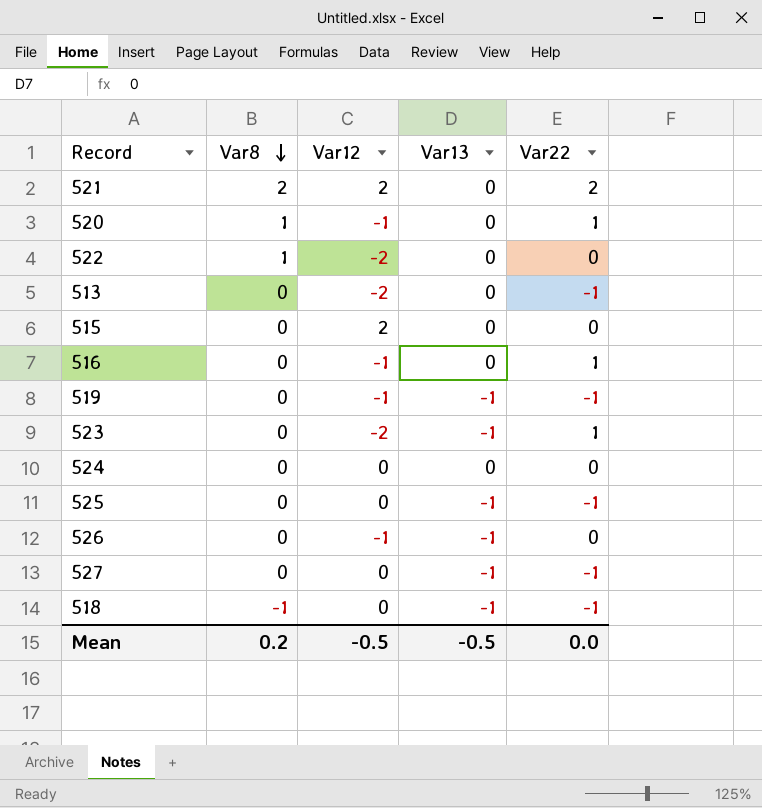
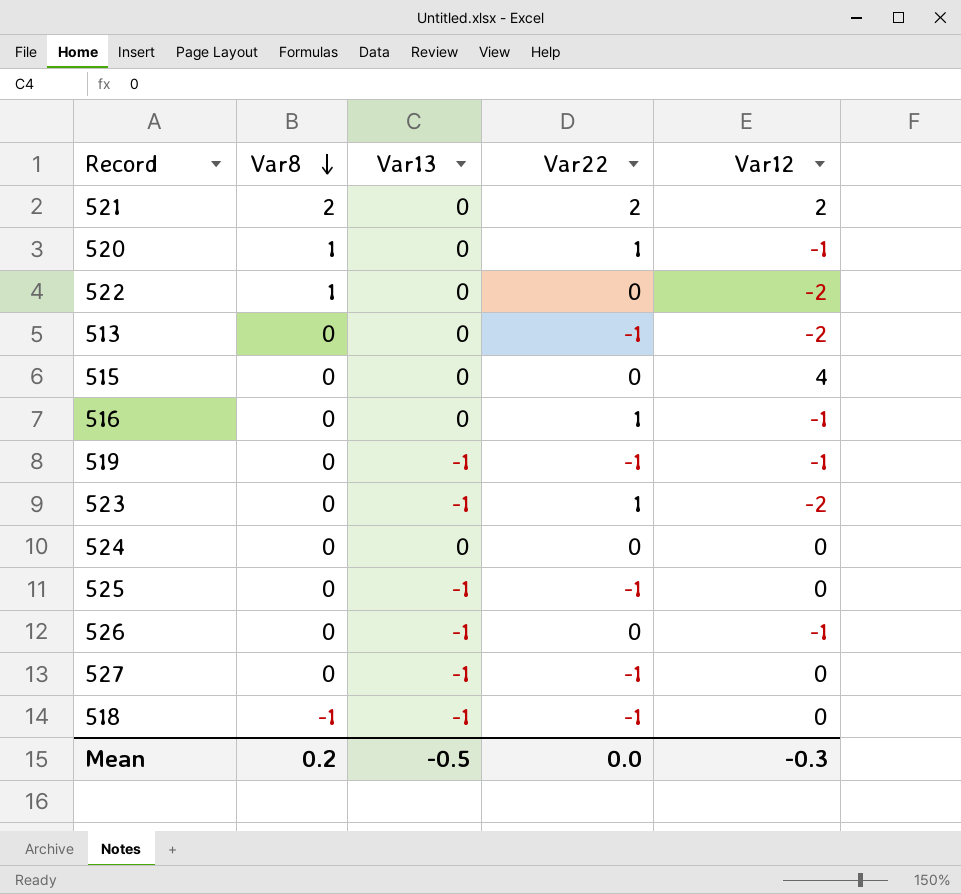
column Var12 | position: 3 -> 5
515 | Var12: 2 -> 4
Mean | Var12: -0.5 -> -0.3

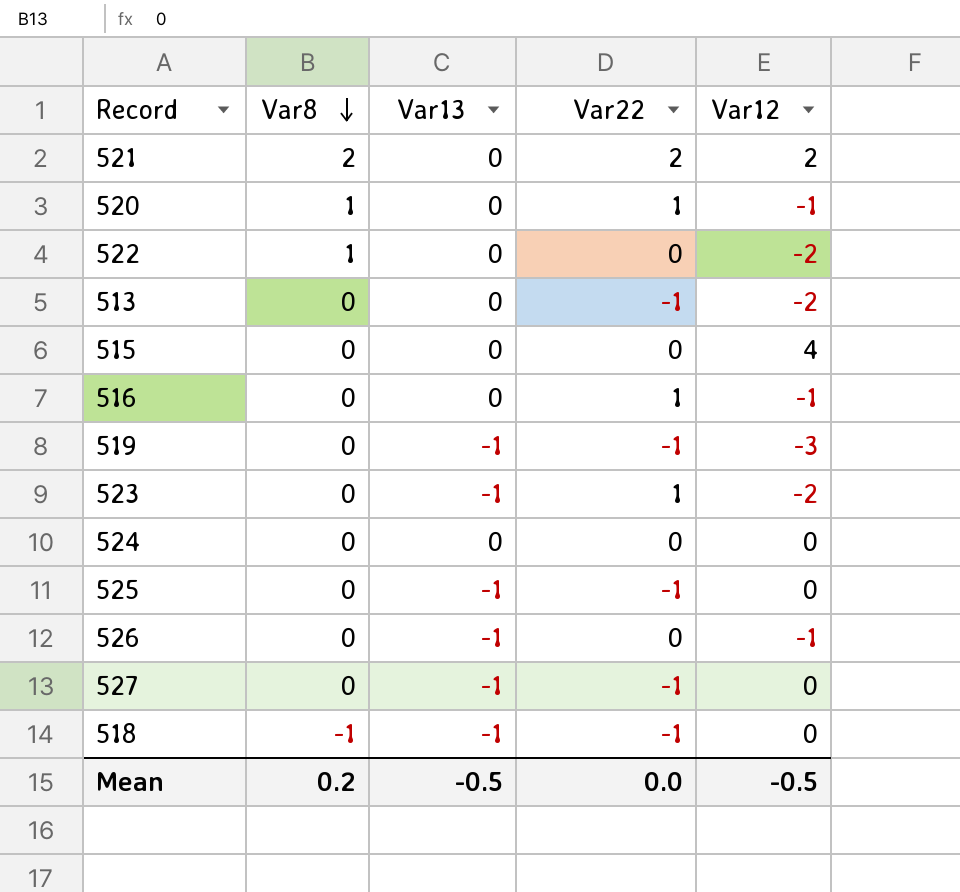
519 | Var12: -1 -> -3
Mean | Var12: -0.3 -> -0.5

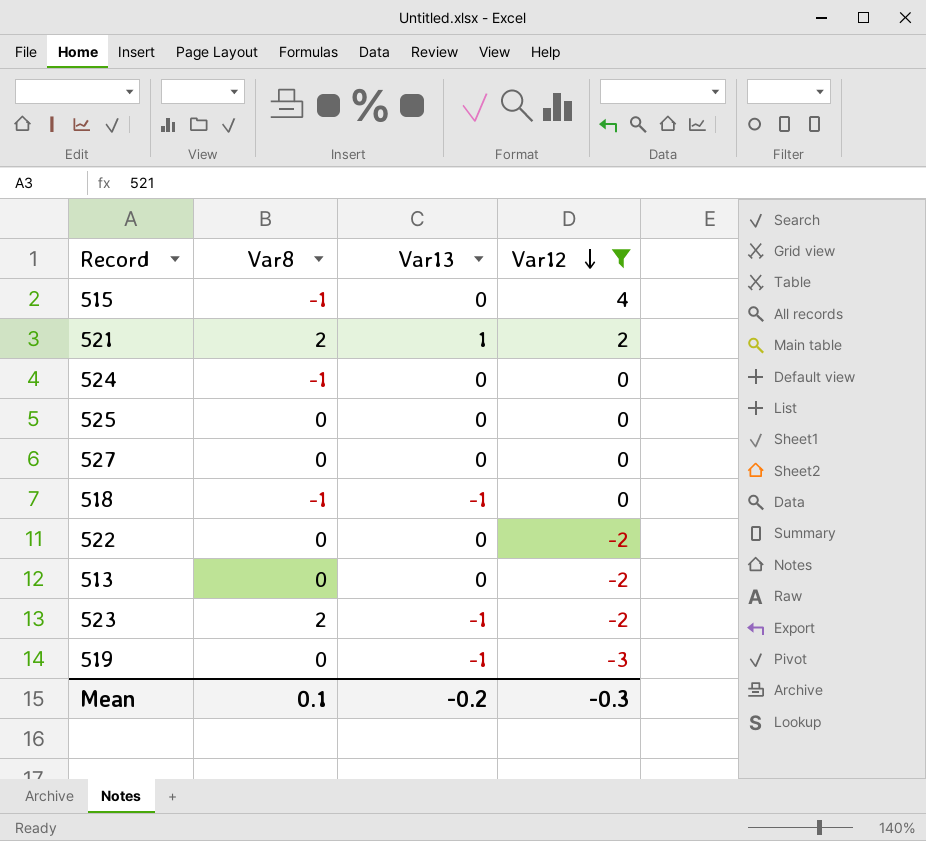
filter: none -> Var12 != -1
row order: Var8 descending -> Var12 descending
column Var22 | position: 4 -> none
515 | Var8: 0 -> -1
521 | Var13: 0 -> 1
524 | Var8: 0 -> -1
525 | Var13: -1 -> 0
527 | Var13: -1 -> 0
522 | Var8: 1 -> 0
523 | Var8: 0 -> 2
Mean | Var8: 0.2 -> 0.1
Mean | Var13: -0.5 -> -0.2
Mean | Var12: -0.5 -> -0.3

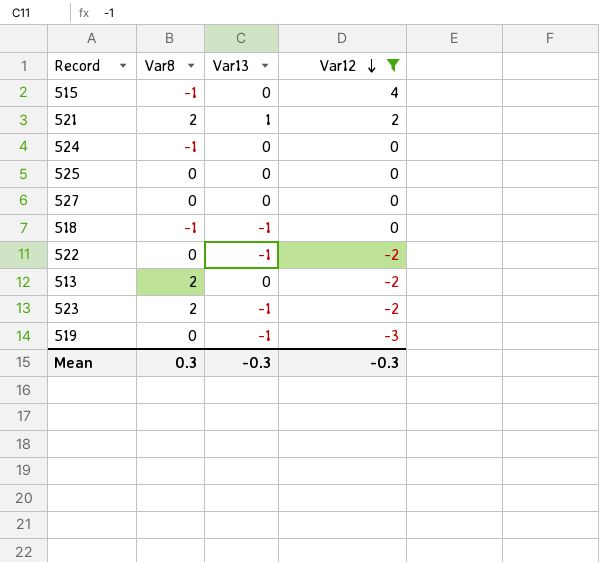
522 | Var13: 0 -> -1
513 | Var8: 0 -> 2
Mean | Var8: 0.1 -> 0.3
Mean | Var13: -0.2 -> -0.3

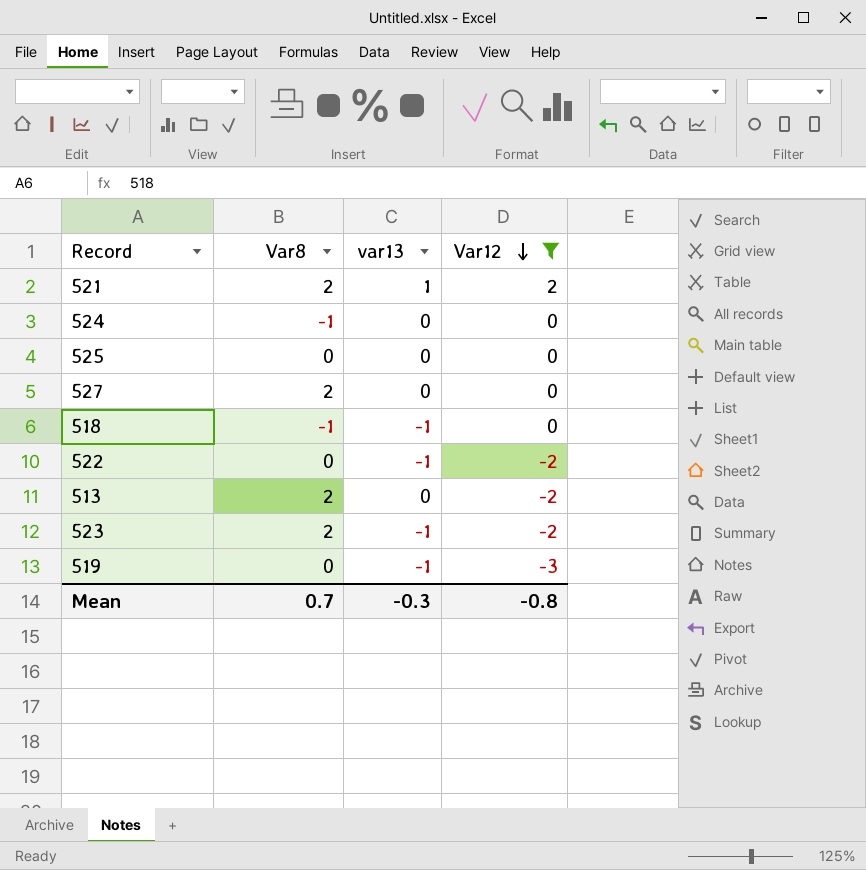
column name: Var13 -> var13
row 515: -1 | 0 | 4 -> none
527 | Var8: 0 -> 2
Mean | Var8: 0.3 -> 0.7
Mean | Var12: -0.3 -> -0.8

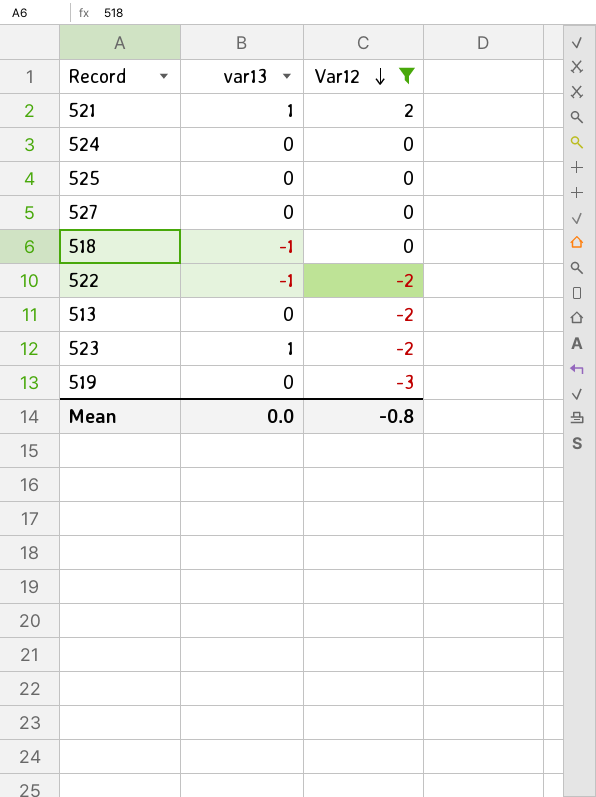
column Var8 | position: 2 -> none
523 | var13: -1 -> 1
519 | var13: -1 -> 0
Mean | var13: -0.3 -> 0.0

